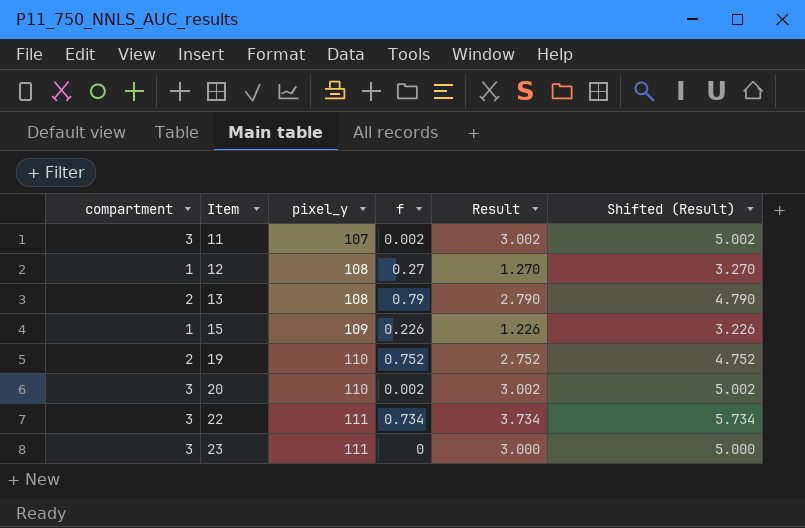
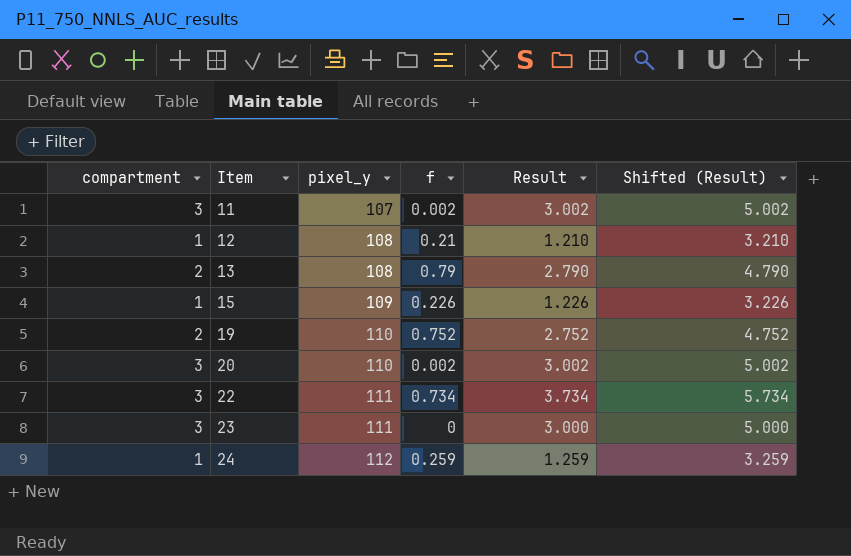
12 | f: 0.27 -> 0.21
12 | Result: 1.270 -> 1.210
12 | Shifted (Result): 3.270 -> 3.210
row 24: none -> 1 | 112 | 0.259 | 1.259 | 3.259

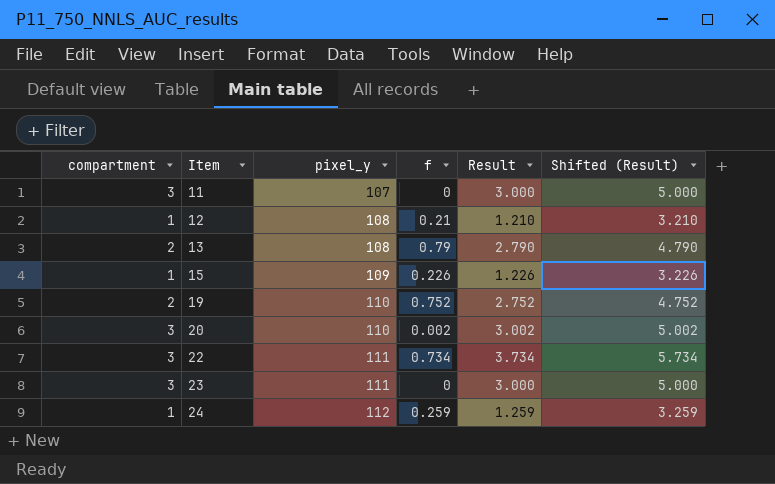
11 | f: 0.002 -> 0
11 | Result: 3.002 -> 3.000
11 | Shifted (Result): 5.002 -> 5.000

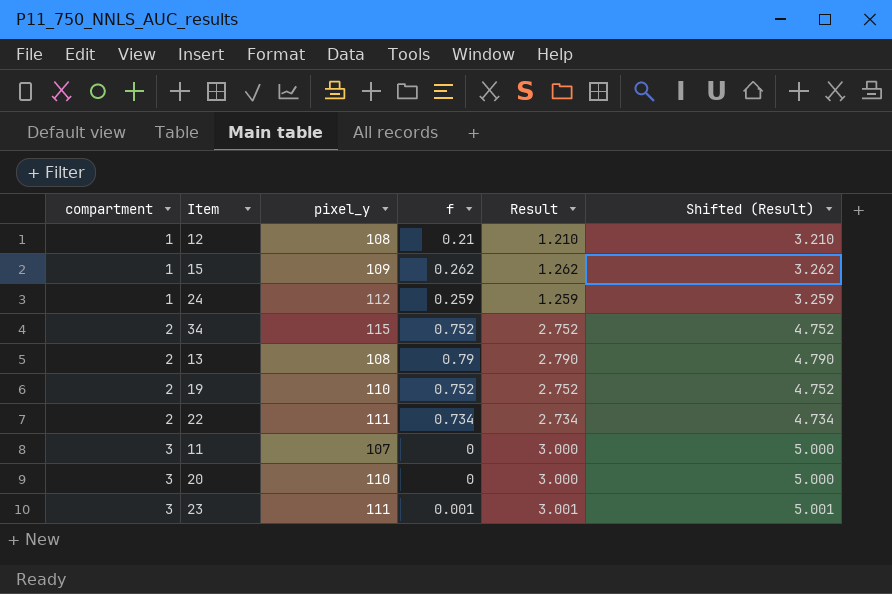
row order: Item ascending -> compartment ascending
15 | f: 0.226 -> 0.262
15 | Result: 1.226 -> 1.262
15 | Shifted (Result): 3.226 -> 3.262
row 34: none -> 2 | 115 | 0.752 | 2.752 | 4.752
22 | compartment: 3 -> 2
22 | Result: 3.734 -> 2.734
22 | Shifted (Result): 5.734 -> 4.734
20 | f: 0.002 -> 0
20 | Result: 3.002 -> 3.000
20 | Shifted (Result): 5.002 -> 5.000
23 | f: 0 -> 0.001
23 | Result: 3.000 -> 3.001
23 | Shifted (Result): 5.000 -> 5.001

